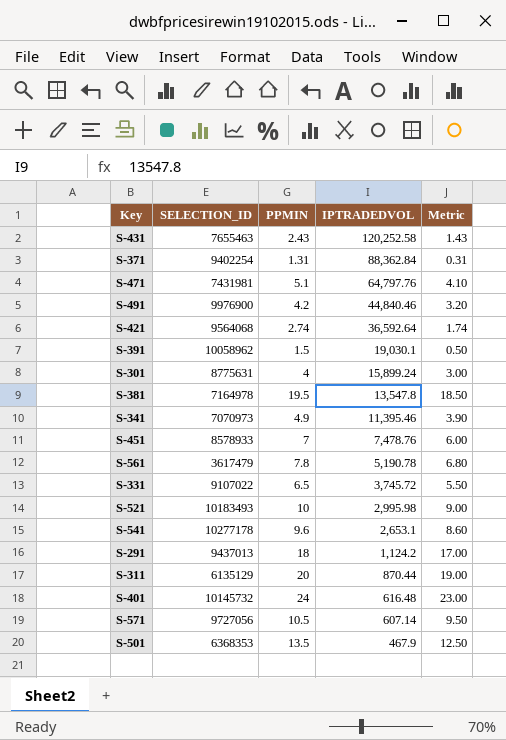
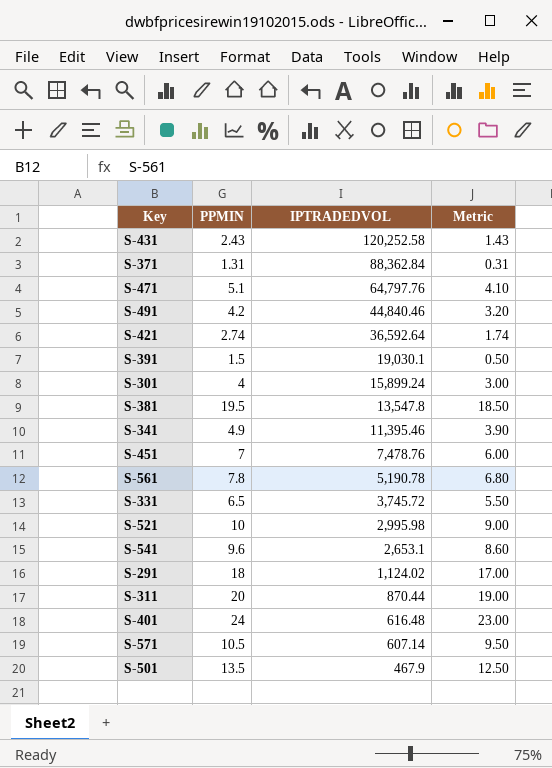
column SELECTION_ID | position: 2 -> none
S-291 | IPTRADEDVOL: 1,124.2 -> 1,124.02

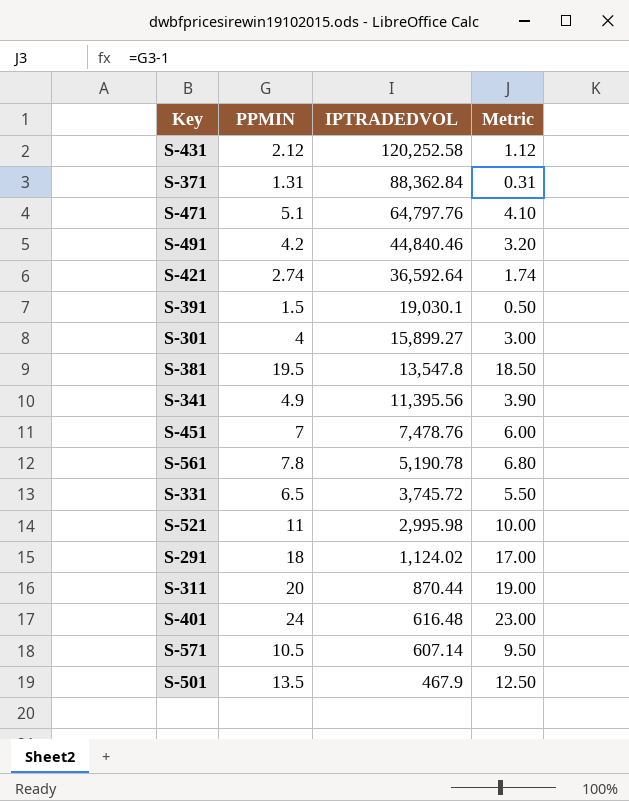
row S-541: 9.6 | 2,653.1 | 8.60 -> none
S-431 | PPMIN: 2.43 -> 2.12
S-431 | Metric: 1.43 -> 1.12
S-301 | IPTRADEDVOL: 15,899.24 -> 15,899.27
S-341 | IPTRADEDVOL: 11,395.46 -> 11,395.56
S-521 | PPMIN: 10 -> 11
S-521 | Metric: 9.00 -> 10.00

